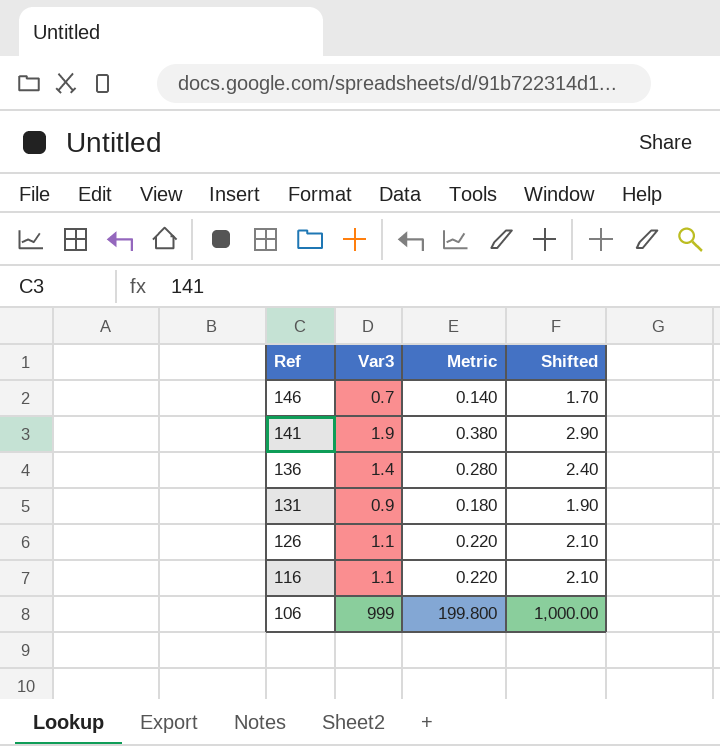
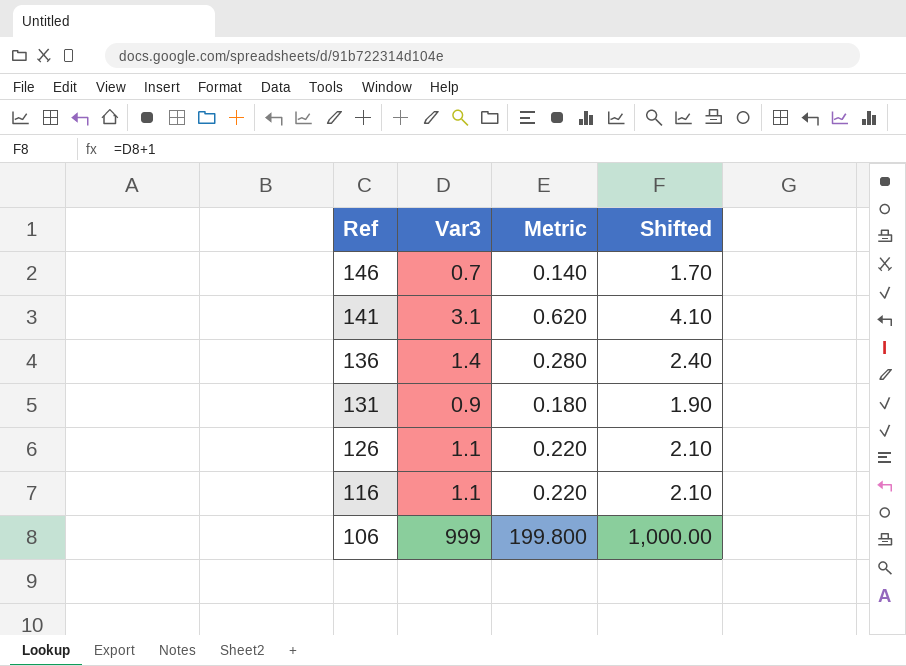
141 | Var3: 1.9 -> 3.1
141 | Metric: 0.380 -> 0.620
141 | Shifted: 2.90 -> 4.10

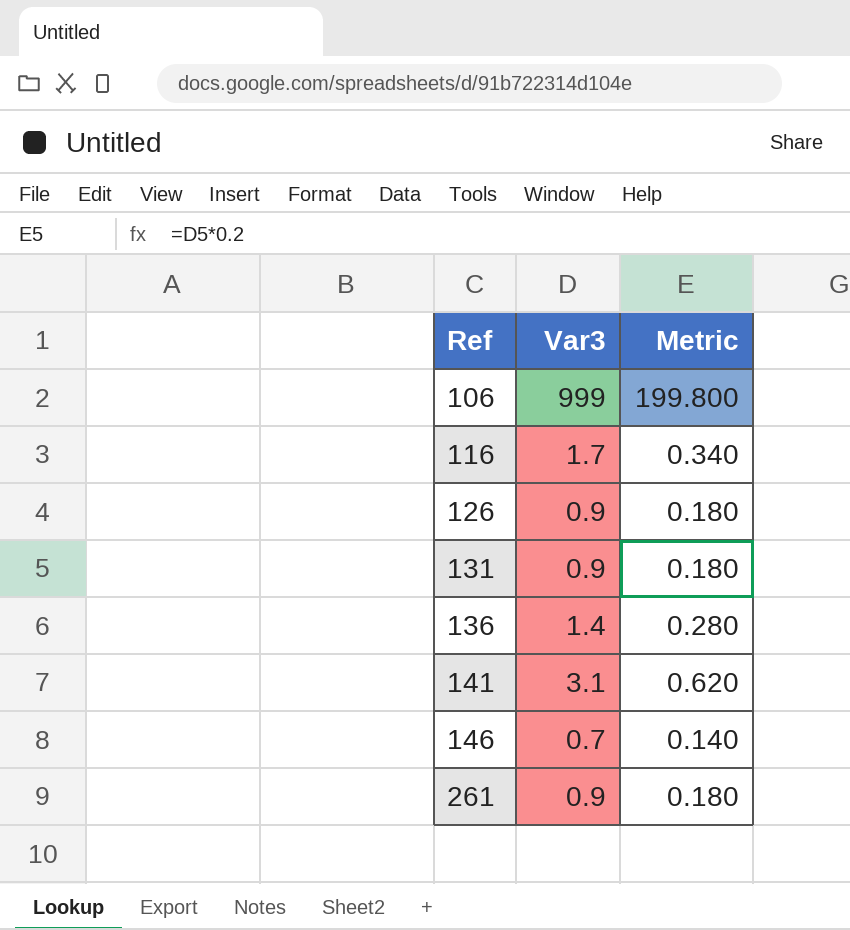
row order: Ref descending -> Ref ascending
column Shifted | formula: [Var3] + 1 -> none
116 | Var3: 1.1 -> 1.7
116 | Metric: 0.220 -> 0.340
126 | Var3: 1.1 -> 0.9
126 | Metric: 0.220 -> 0.180
row 261: none -> 0.9 | 0.180

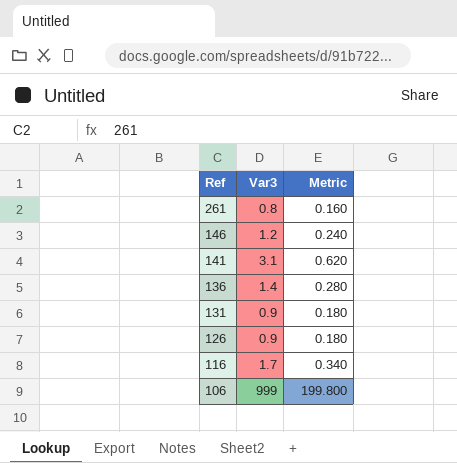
row order: Ref ascending -> Ref descending
261 | Var3: 0.9 -> 0.8
261 | Metric: 0.180 -> 0.160
146 | Var3: 0.7 -> 1.2
146 | Metric: 0.140 -> 0.240

